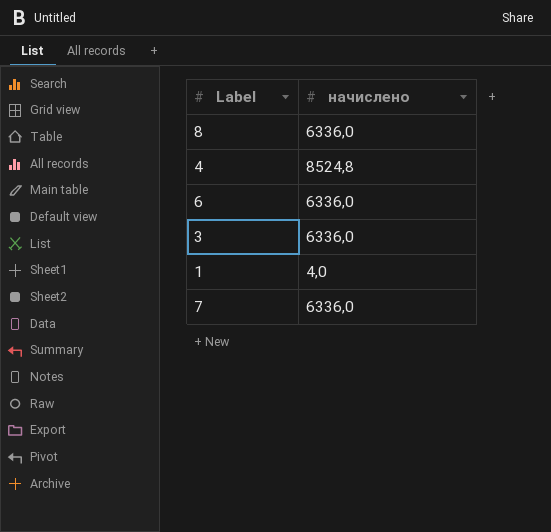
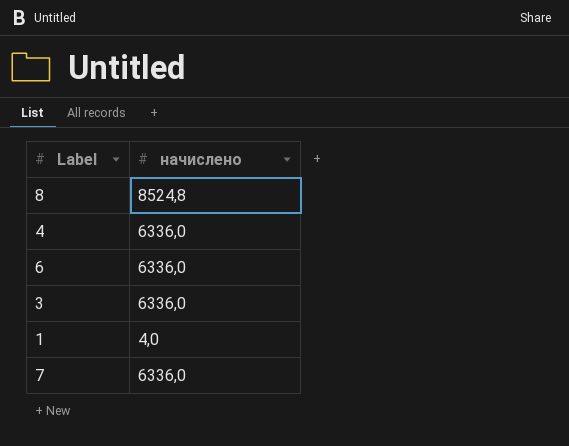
8 | начислено: 6336,0 -> 8524,8
4 | начислено: 8524,8 -> 6336,0

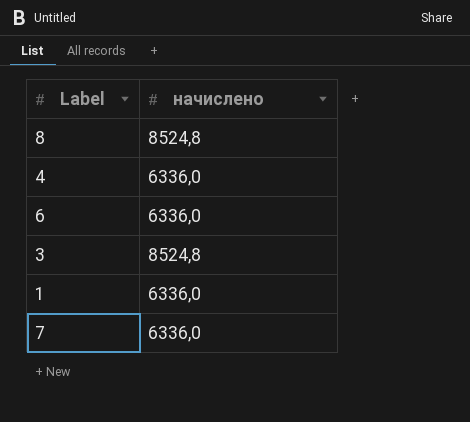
3 | начислено: 6336,0 -> 8524,8
1 | начислено: 4,0 -> 6336,0

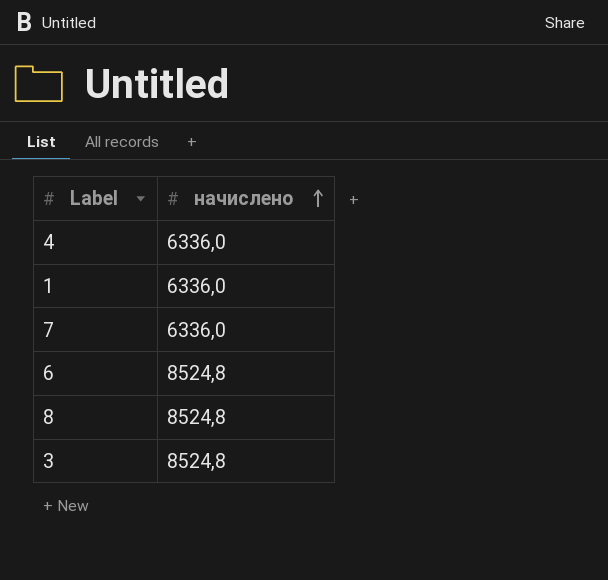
row order: none -> начислено ascending
6 | начислено: 6336,0 -> 8524,8

